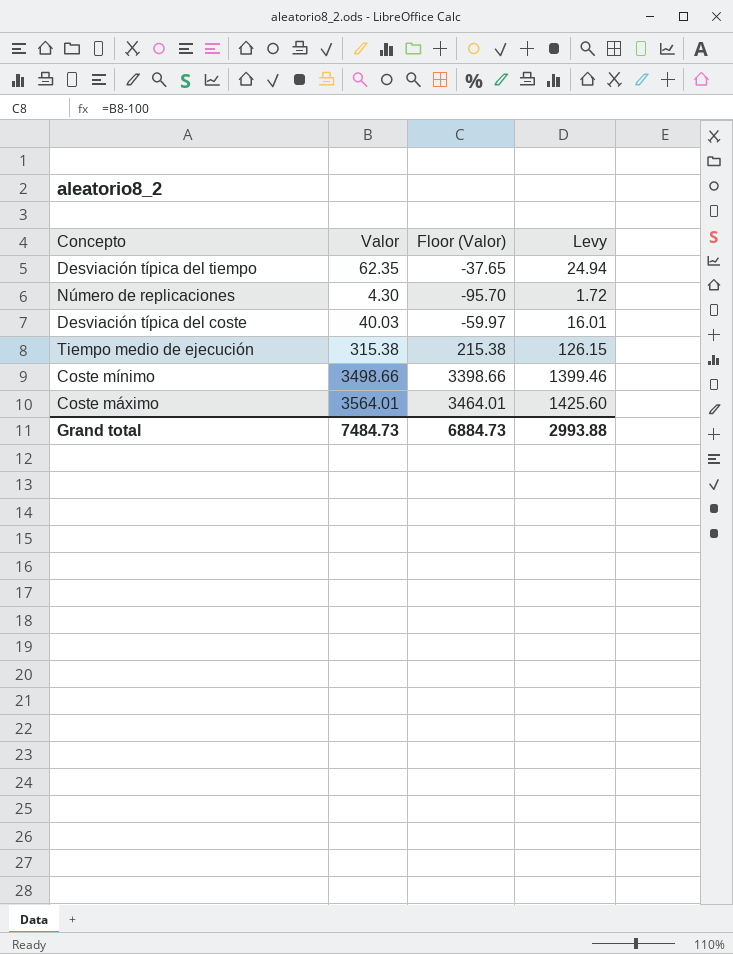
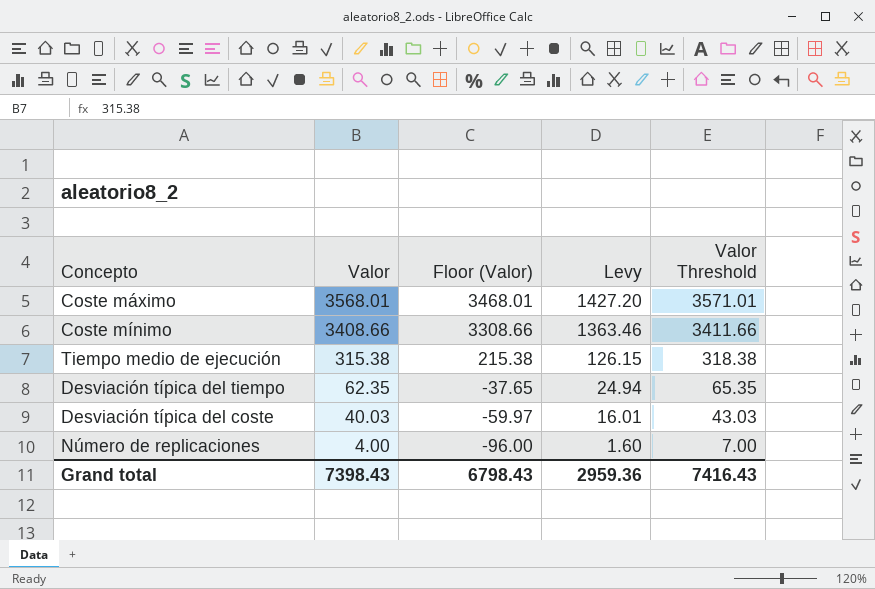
row order: none -> Valor descending
column Valor Threshold | formula: none -> [Valor] + 3
Coste máximo | Valor: 3564.01 -> 3568.01
Coste máximo | Floor (Valor): 3464.01 -> 3468.01
Coste máximo | Levy: 1425.60 -> 1427.20
Coste mínimo | Valor: 3498.66 -> 3408.66
Coste mínimo | Floor (Valor): 3398.66 -> 3308.66
Coste mínimo | Levy: 1399.46 -> 1363.46
Número de replicaciones | Valor: 4.30 -> 4.00
Número de replicaciones | Floor (Valor): -95.70 -> -96.00
Número de replicaciones | Levy: 1.72 -> 1.60
Grand total | Valor: 7484.73 -> 7398.43
Grand total | Floor (Valor): 6884.73 -> 6798.43
Grand total | Levy: 2993.88 -> 2959.36

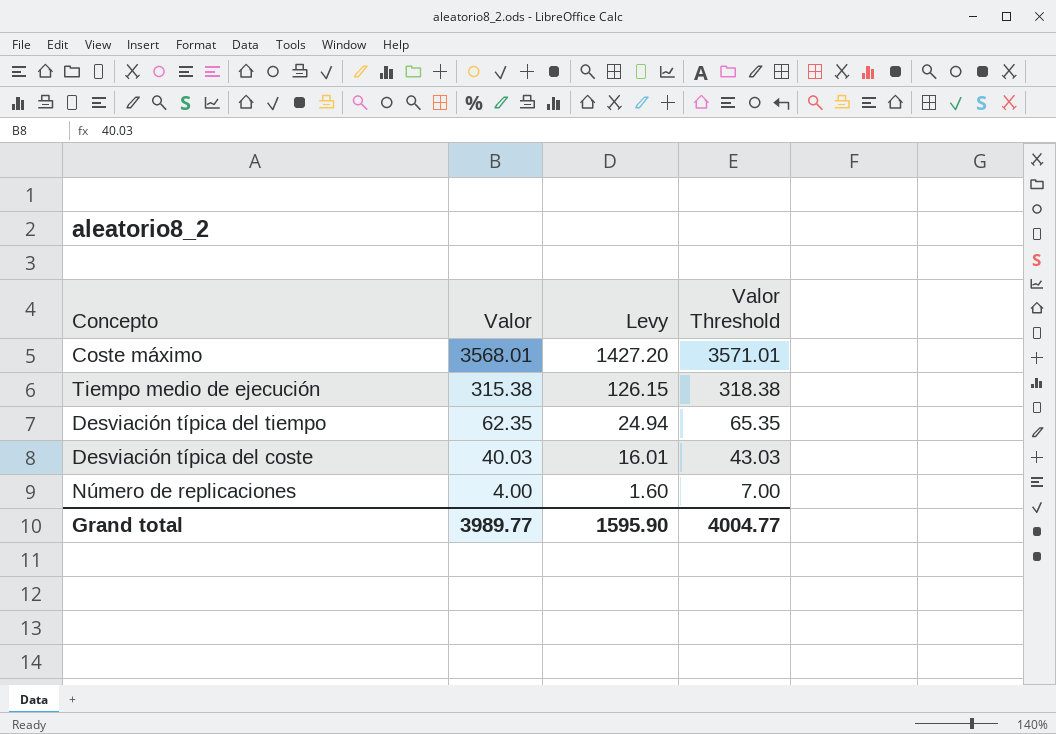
column Floor (Valor) | formula: [Valor] - 100 -> none
row Coste mínimo: 3408.66 | 3308.66 | 1363.46 | 3411.66 -> none
Grand total | Valor: 7398.43 -> 3989.77
Grand total | Levy: 2959.36 -> 1595.90
Grand total | Valor Threshold: 7416.43 -> 4004.77

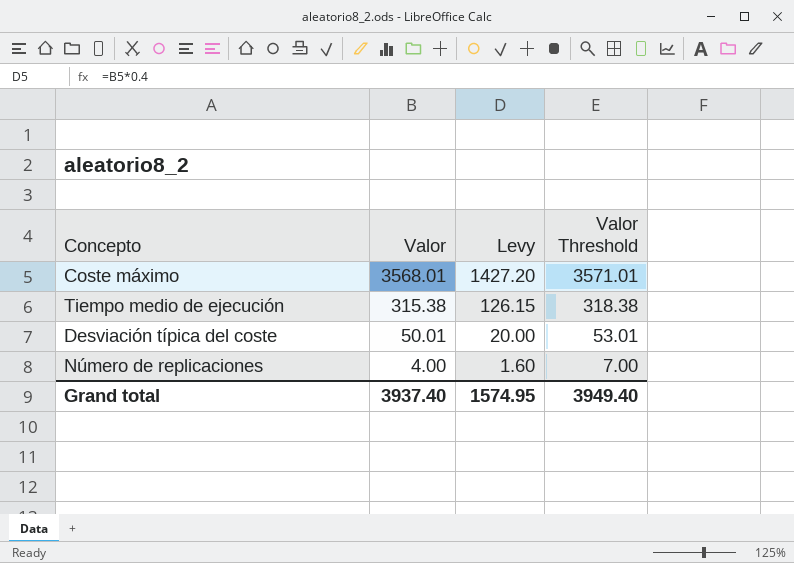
row Desviación típica del tiempo: 62.35 | 24.94 | 65.35 -> none
Desviación típica del coste | Valor: 40.03 -> 50.01
Desviación típica del coste | Levy: 16.01 -> 20.00
Desviación típica del coste | Valor Threshold: 43.03 -> 53.01
Grand total | Valor: 3989.77 -> 3937.40
Grand total | Levy: 1595.90 -> 1574.95
Grand total | Valor Threshold: 4004.77 -> 3949.40

